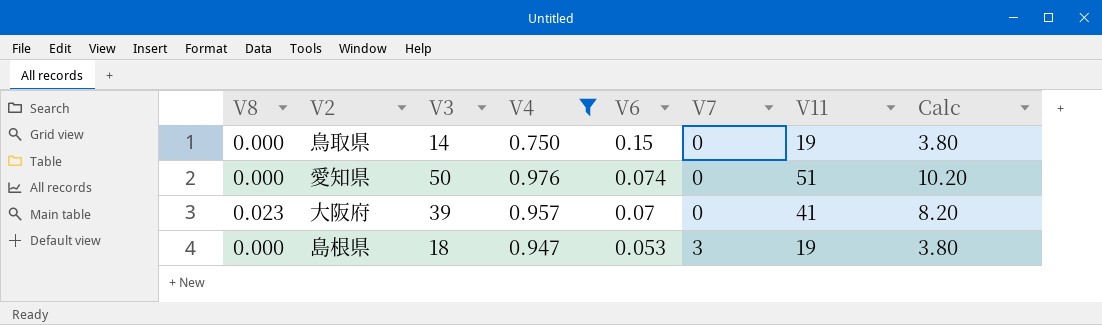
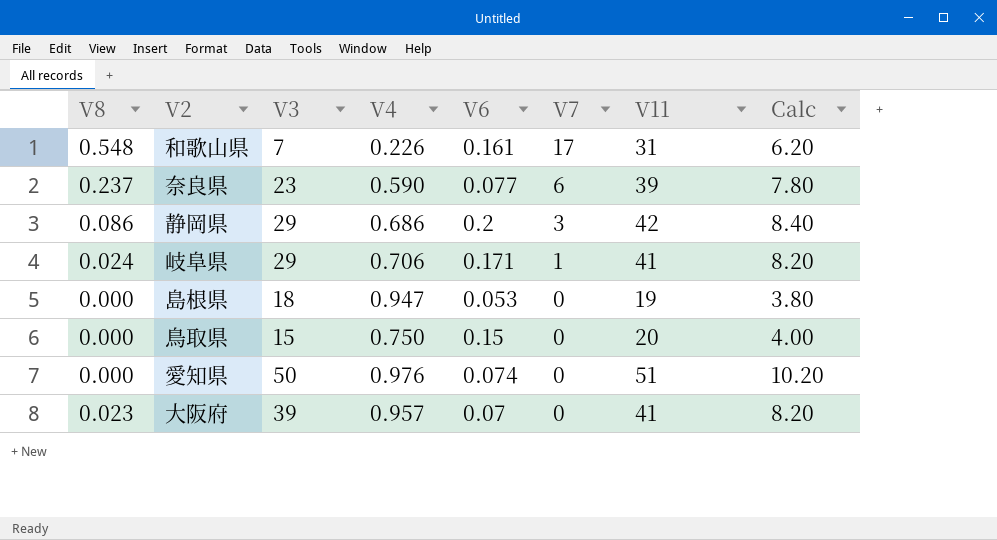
filter: V4 >= 0.750 -> none
row order: V6 descending -> V7 descending
島根県 | V7: 3 -> 0
鳥取県 | V3: 14 -> 15
鳥取県 | V11: 19 -> 20
鳥取県 | Calc: 3.80 -> 4.00

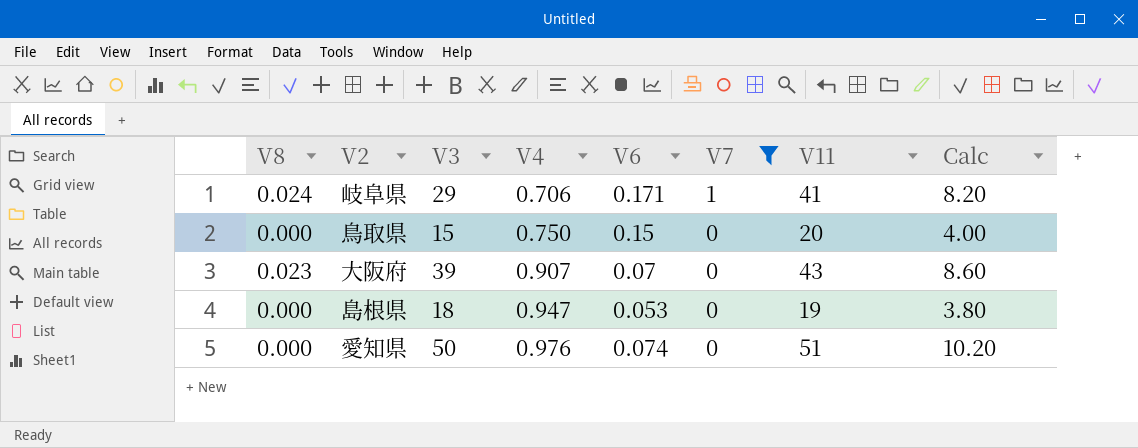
filter: none -> V7 <= 1
row order: V7 descending -> V4 ascending
大阪府 | V4: 0.957 -> 0.907
大阪府 | V11: 41 -> 43
大阪府 | Calc: 8.20 -> 8.60

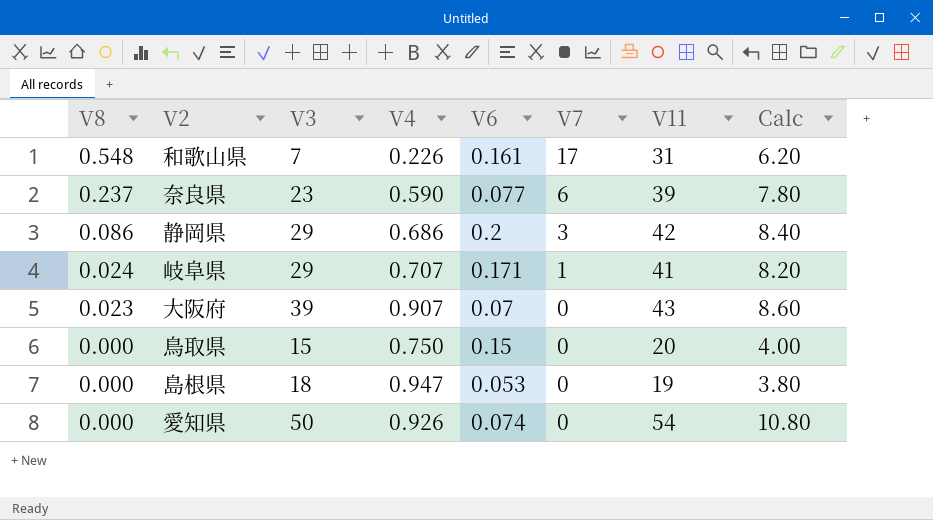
filter: V7 <= 1 -> none
row order: V4 ascending -> V8 descending
岐阜県 | V4: 0.706 -> 0.707
愛知県 | V4: 0.976 -> 0.926
愛知県 | V11: 51 -> 54
愛知県 | Calc: 10.20 -> 10.80

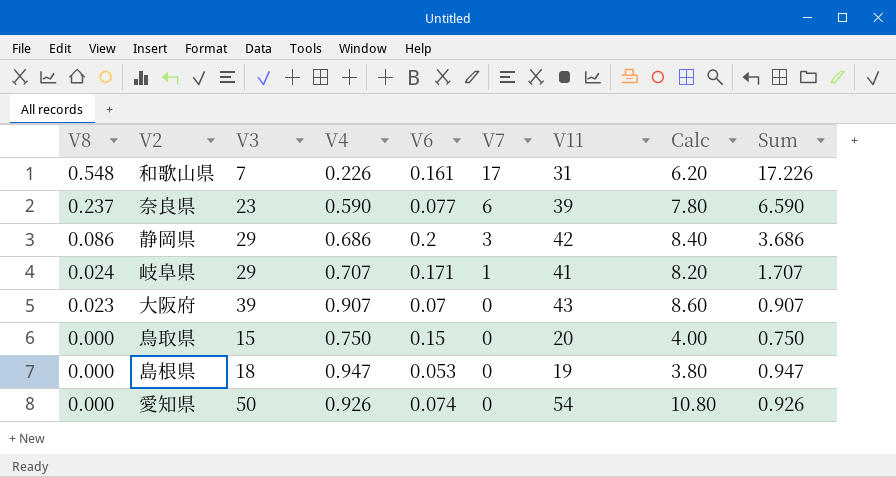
column Sum | formula: none -> [V4] + [V7]

